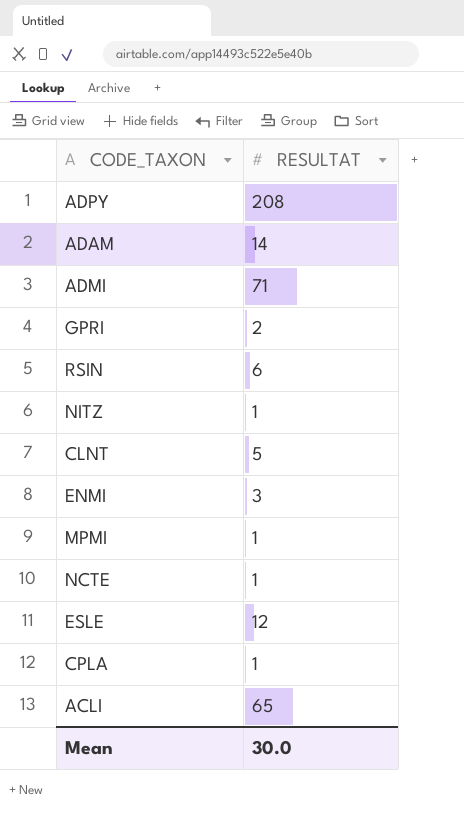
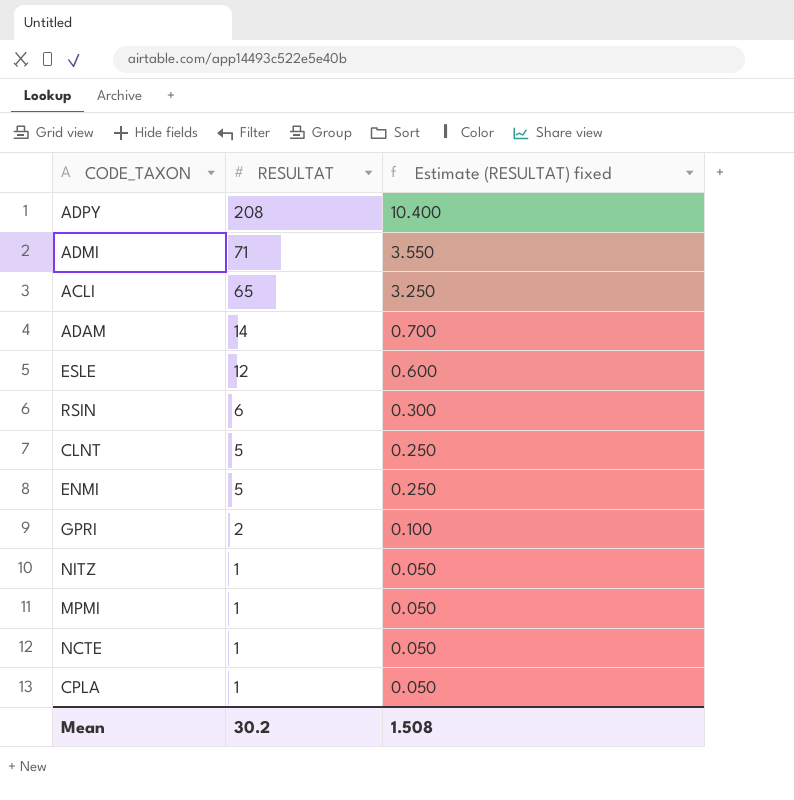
row order: none -> RESULTAT descending
column Estimate (RESULTAT) fixed | formula: none -> [RESULTAT] * 0.05
ENMI | RESULTAT: 3 -> 5
Mean | RESULTAT: 30.0 -> 30.2

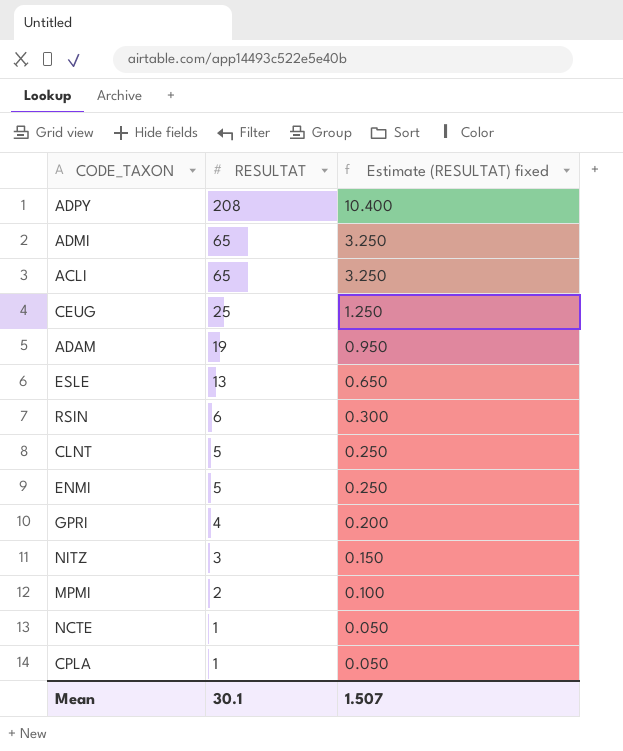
ADMI | RESULTAT: 71 -> 65
ADMI | Estimate (RESULTAT) fixed: 3.550 -> 3.250
row CEUG: none -> 25 | 1.250
ADAM | RESULTAT: 14 -> 19
ADAM | Estimate (RESULTAT) fixed: 0.700 -> 0.950
ESLE | RESULTAT: 12 -> 13
ESLE | Estimate (RESULTAT) fixed: 0.600 -> 0.650
GPRI | RESULTAT: 2 -> 4
GPRI | Estimate (RESULTAT) fixed: 0.100 -> 0.200
NITZ | RESULTAT: 1 -> 3
NITZ | Estimate (RESULTAT) fixed: 0.050 -> 0.150
MPMI | RESULTAT: 1 -> 2
MPMI | Estimate (RESULTAT) fixed: 0.050 -> 0.100
Mean | RESULTAT: 30.2 -> 30.1
Mean | Estimate (RESULTAT) fixed: 1.508 -> 1.507

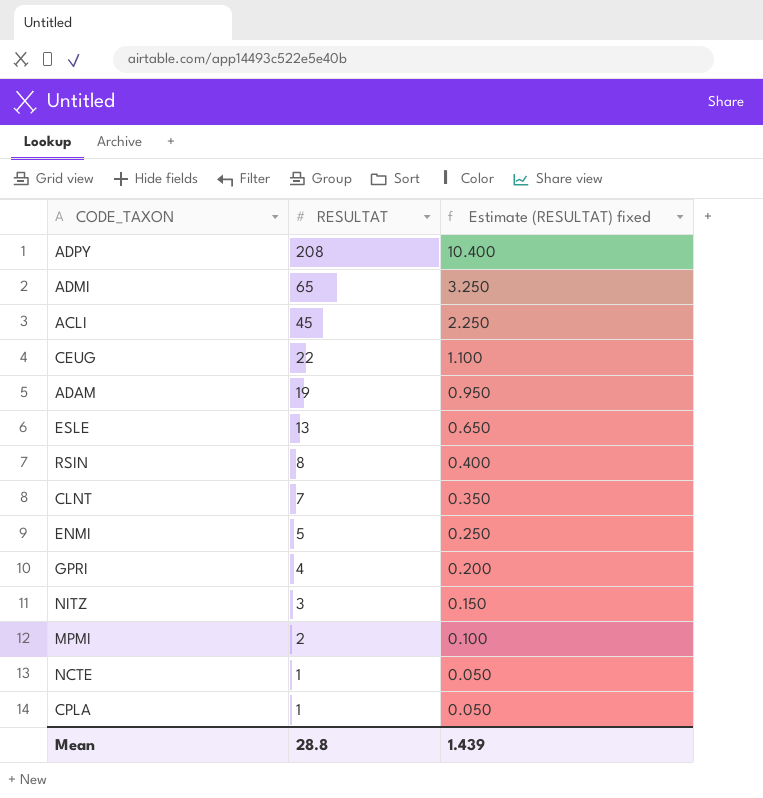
ACLI | RESULTAT: 65 -> 45
ACLI | Estimate (RESULTAT) fixed: 3.250 -> 2.250
CEUG | RESULTAT: 25 -> 22
CEUG | Estimate (RESULTAT) fixed: 1.250 -> 1.100
RSIN | RESULTAT: 6 -> 8
RSIN | Estimate (RESULTAT) fixed: 0.300 -> 0.400
CLNT | RESULTAT: 5 -> 7
CLNT | Estimate (RESULTAT) fixed: 0.250 -> 0.350
Mean | RESULTAT: 30.1 -> 28.8
Mean | Estimate (RESULTAT) fixed: 1.507 -> 1.439

